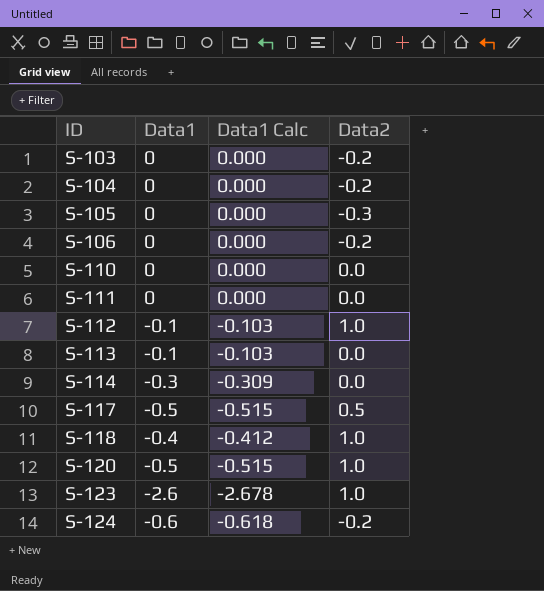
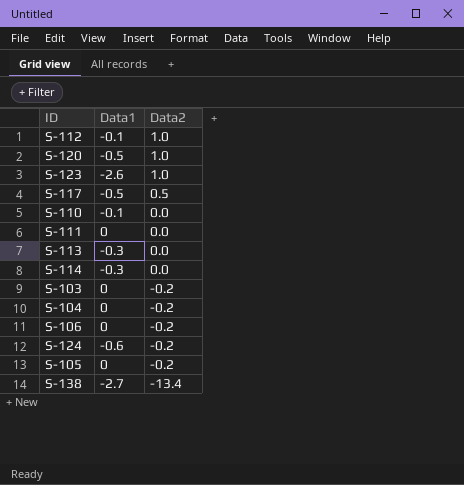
row order: ID ascending -> Data2 descending
column Data1 Calc | formula: [Data1] * 1.03 -> none
row S-118: -0.4 | -0.412 | 1.0 -> none
S-110 | Data1: 0 -> -0.1
S-113 | Data1: -0.1 -> -0.3
S-105 | Data2: -0.3 -> -0.2
row S-138: none -> -2.7 | -13.4

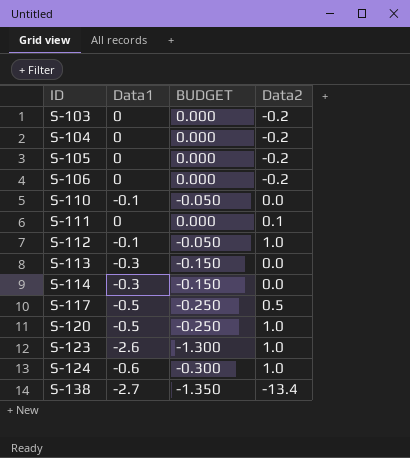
row order: Data2 descending -> ID ascending
column BUDGET | formula: none -> [Data1] * 0.5
S-111 | Data2: 0.0 -> 0.1
S-124 | Data2: -0.2 -> 1.0

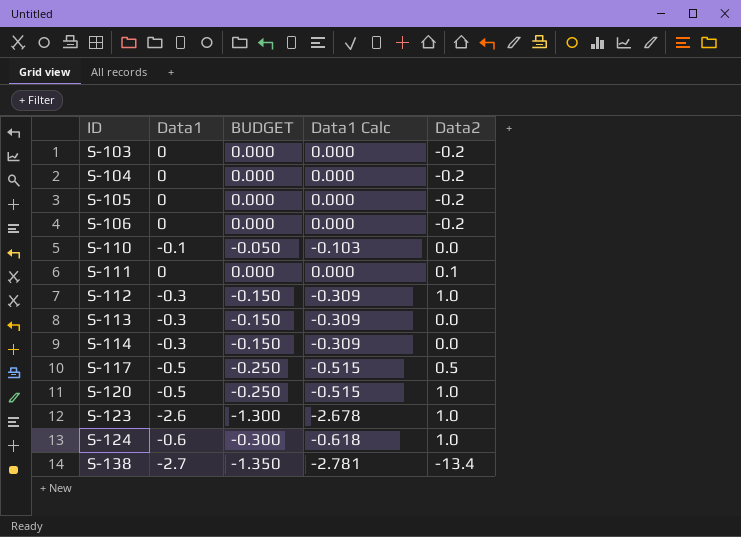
column Data1 Calc | formula: none -> [Data1] * 1.03
S-112 | Data1: -0.1 -> -0.3
S-112 | BUDGET: -0.050 -> -0.150

